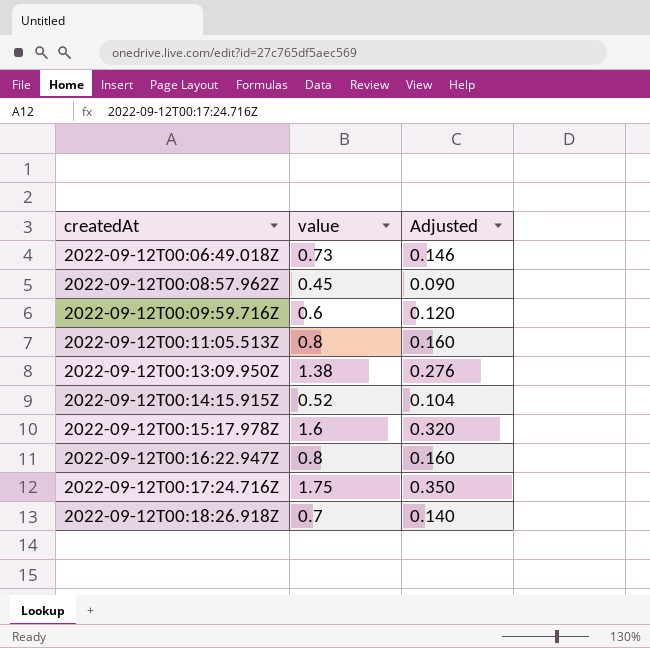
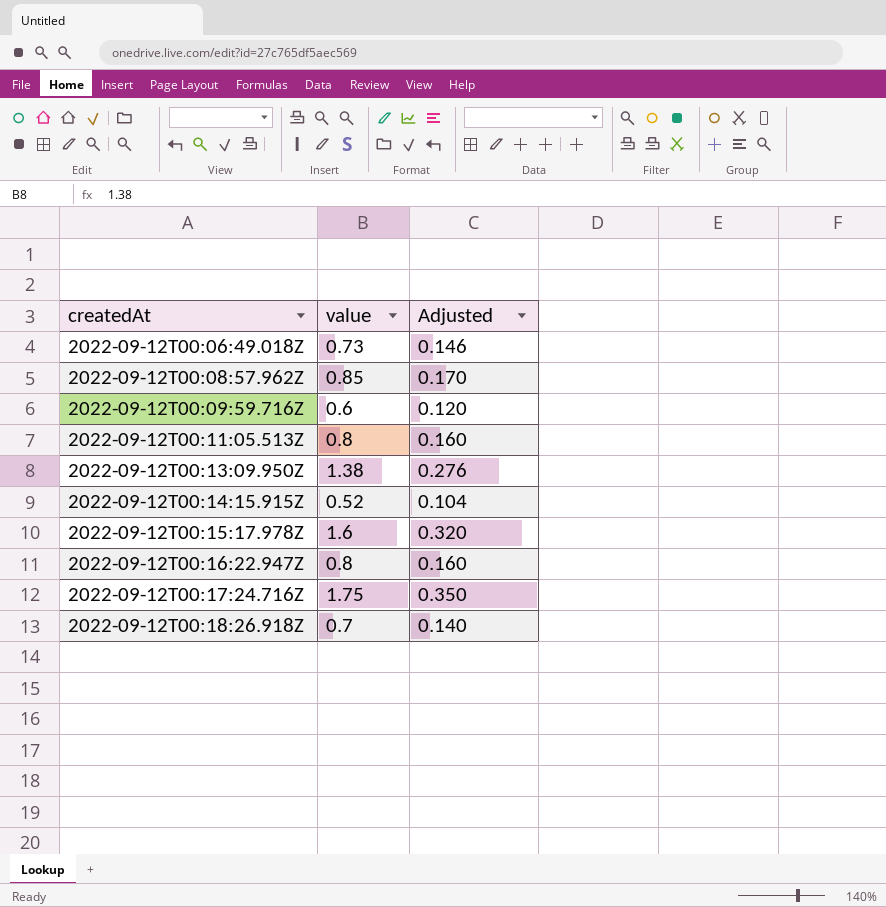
2022-09-12T00:08:57.962Z | value: 0.45 -> 0.85
2022-09-12T00:08:57.962Z | Adjusted: 0.090 -> 0.170

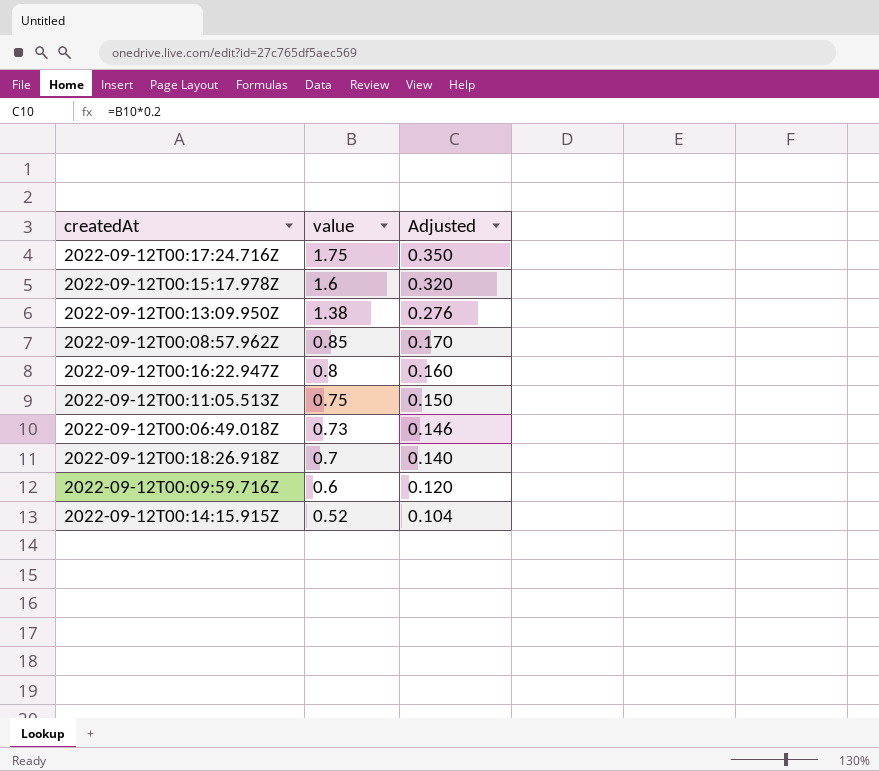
row order: createdAt ascending -> value descending
2022-09-12T00:11:05.513Z | value: 0.8 -> 0.75
2022-09-12T00:11:05.513Z | Adjusted: 0.160 -> 0.150

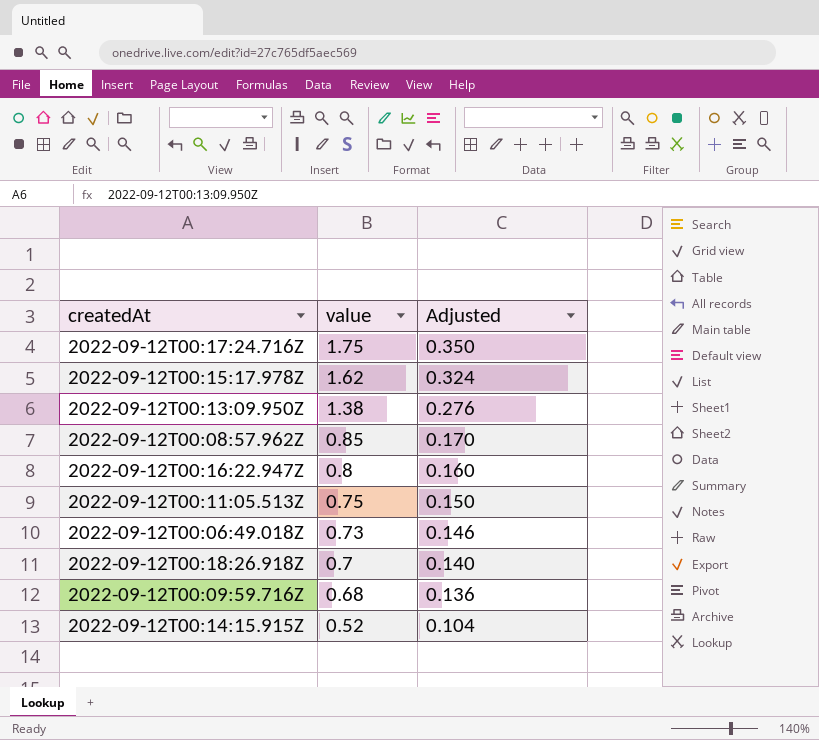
2022-09-12T00:15:17.978Z | value: 1.6 -> 1.62
2022-09-12T00:15:17.978Z | Adjusted: 0.320 -> 0.324
2022-09-12T00:09:59.716Z | value: 0.6 -> 0.68
2022-09-12T00:09:59.716Z | Adjusted: 0.120 -> 0.136

